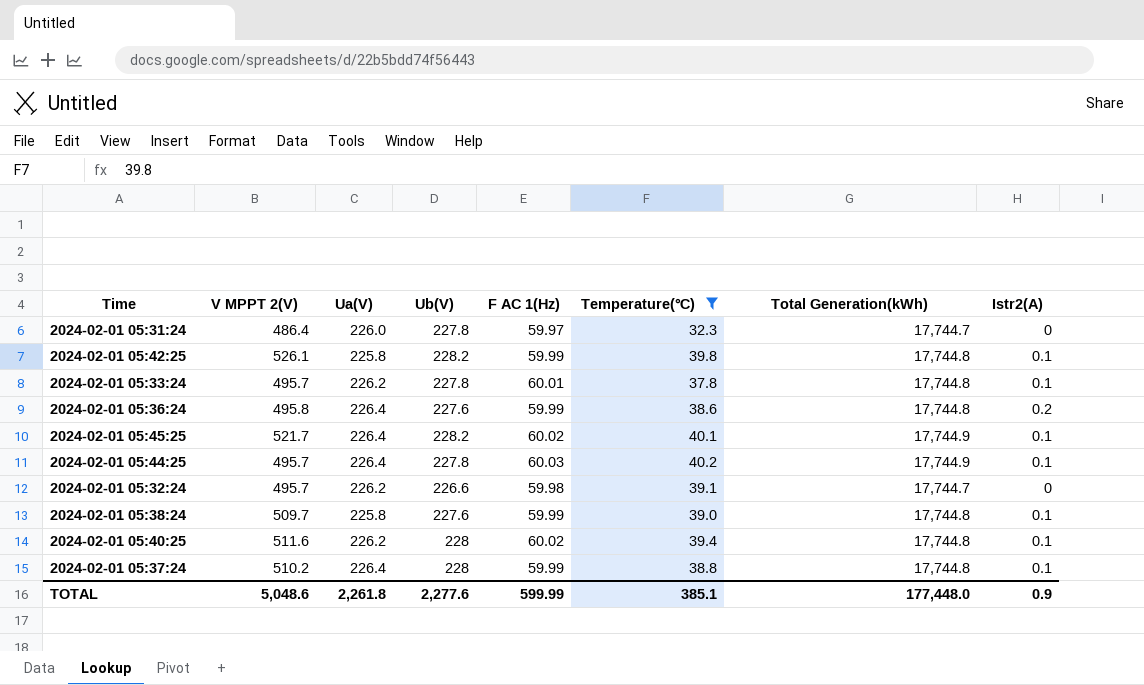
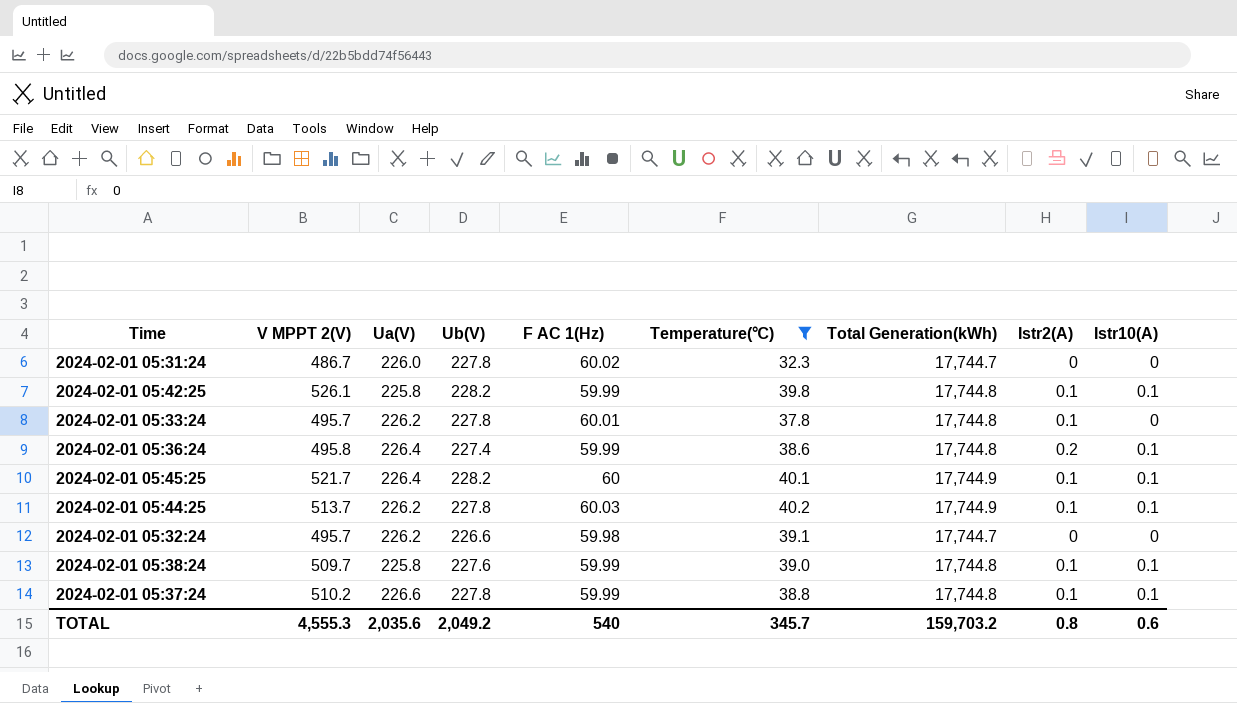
column Istr10(A) | position: none -> 9
row 2024-02-01 05:40:25: 511.6 | 226.2 | 228 | 60.02 | 39.4 | 17,744.8 | 0.1 -> none
2024-02-01 05:31:24 | V MPPT 2(V): 486.4 -> 486.7
2024-02-01 05:31:24 | F AC 1(Hz): 59.97 -> 60.02
2024-02-01 05:36:24 | Ub(V): 227.6 -> 227.4
2024-02-01 05:45:25 | F AC 1(Hz): 60.02 -> 60
2024-02-01 05:44:25 | V MPPT 2(V): 495.7 -> 513.7
2024-02-01 05:44:25 | Ua(V): 226.4 -> 226.2
2024-02-01 05:37:24 | Ua(V): 226.4 -> 226.6
2024-02-01 05:37:24 | Ub(V): 228 -> 227.8
TOTAL | V MPPT 2(V): 5,048.6 -> 4,555.3
TOTAL | Ua(V): 2,261.8 -> 2,035.6
TOTAL | Ub(V): 2,277.6 -> 2,049.2
TOTAL | F AC 1(Hz): 599.99 -> 540
TOTAL | Temperature(℃): 385.1 -> 345.7
TOTAL | Total Generation(kWh): 177,448.0 -> 159,703.2
TOTAL | Istr2(A): 0.9 -> 0.8

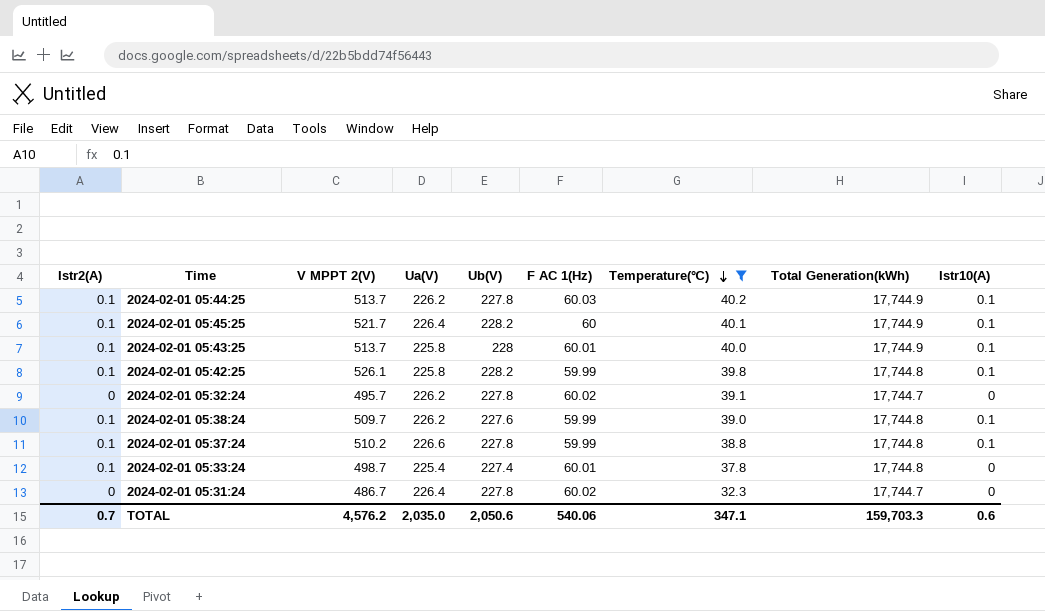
row order: none -> Temperature(℃) descending
column Istr2(A) | position: 8 -> 1
row 2024-02-01 05:36:24: 495.8 | 226.4 | 227.4 | 59.99 | 38.6 | 17,744.8 | 0.2 | 0.1 -> none
row 2024-02-01 05:43:25: none -> 0.1 | 513.7 | 225.8 | 228 | 60.01 | 40.0 | 17,744.9 | 0.1
2024-02-01 05:32:24 | Ub(V): 226.6 -> 227.8
2024-02-01 05:32:24 | F AC 1(Hz): 59.98 -> 60.02
2024-02-01 05:38:24 | Ua(V): 225.8 -> 226.2
2024-02-01 05:33:24 | V MPPT 2(V): 495.7 -> 498.7
2024-02-01 05:33:24 | Ua(V): 226.2 -> 225.4
2024-02-01 05:33:24 | Ub(V): 227.8 -> 227.4
2024-02-01 05:31:24 | Ua(V): 226.0 -> 226.4
TOTAL | Istr2(A): 0.8 -> 0.7
TOTAL | V MPPT 2(V): 4,555.3 -> 4,576.2
TOTAL | Ua(V): 2,035.6 -> 2,035.0
TOTAL | Ub(V): 2,049.2 -> 2,050.6
TOTAL | F AC 1(Hz): 540 -> 540.06
TOTAL | Temperature(℃): 345.7 -> 347.1
TOTAL | Total Generation(kWh): 159,703.2 -> 159,703.3

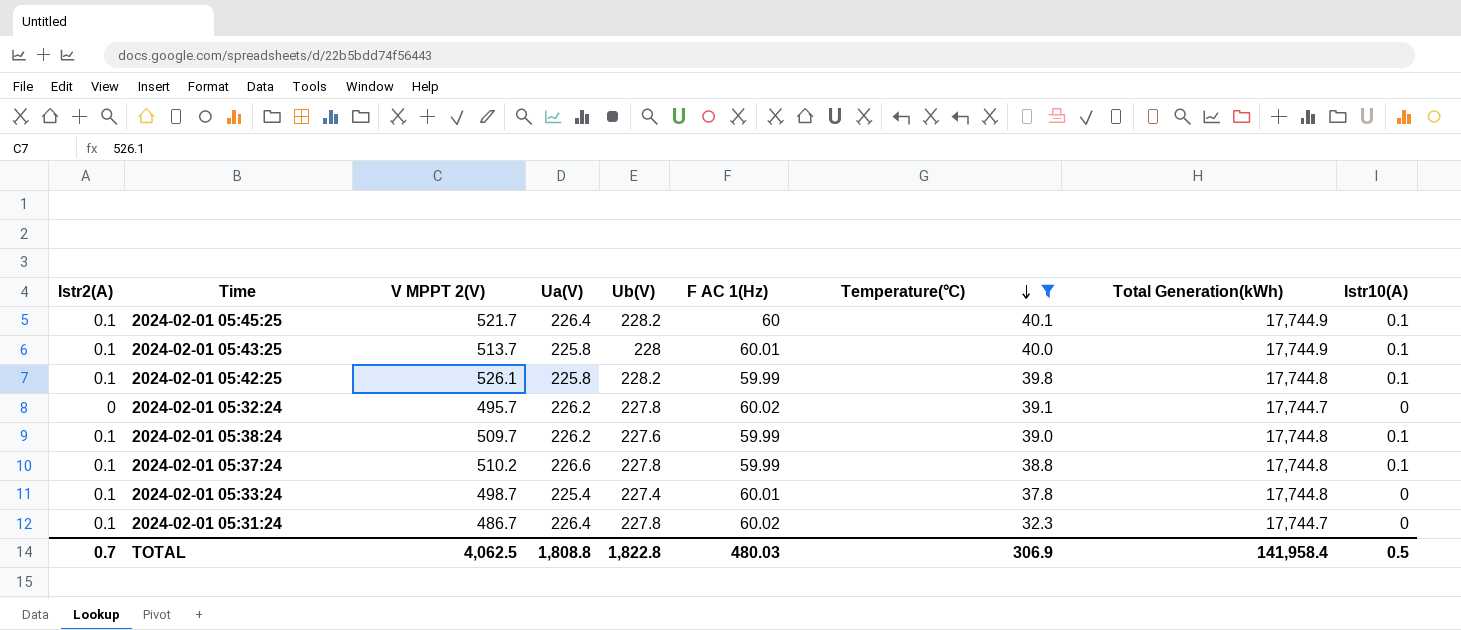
row 2024-02-01 05:44:25: 0.1 | 513.7 | 226.2 | 227.8 | 60.03 | 40.2 | 17,744.9 | 0.1 -> none
2024-02-01 05:31:24 | Istr2(A): 0 -> 0.1
TOTAL | V MPPT 2(V): 4,576.2 -> 4,062.5
TOTAL | Ua(V): 2,035.0 -> 1,808.8
TOTAL | Ub(V): 2,050.6 -> 1,822.8
TOTAL | F AC 1(Hz): 540.06 -> 480.03
TOTAL | Temperature(℃): 347.1 -> 306.9
TOTAL | Total Generation(kWh): 159,703.3 -> 141,958.4
TOTAL | Istr10(A): 0.6 -> 0.5

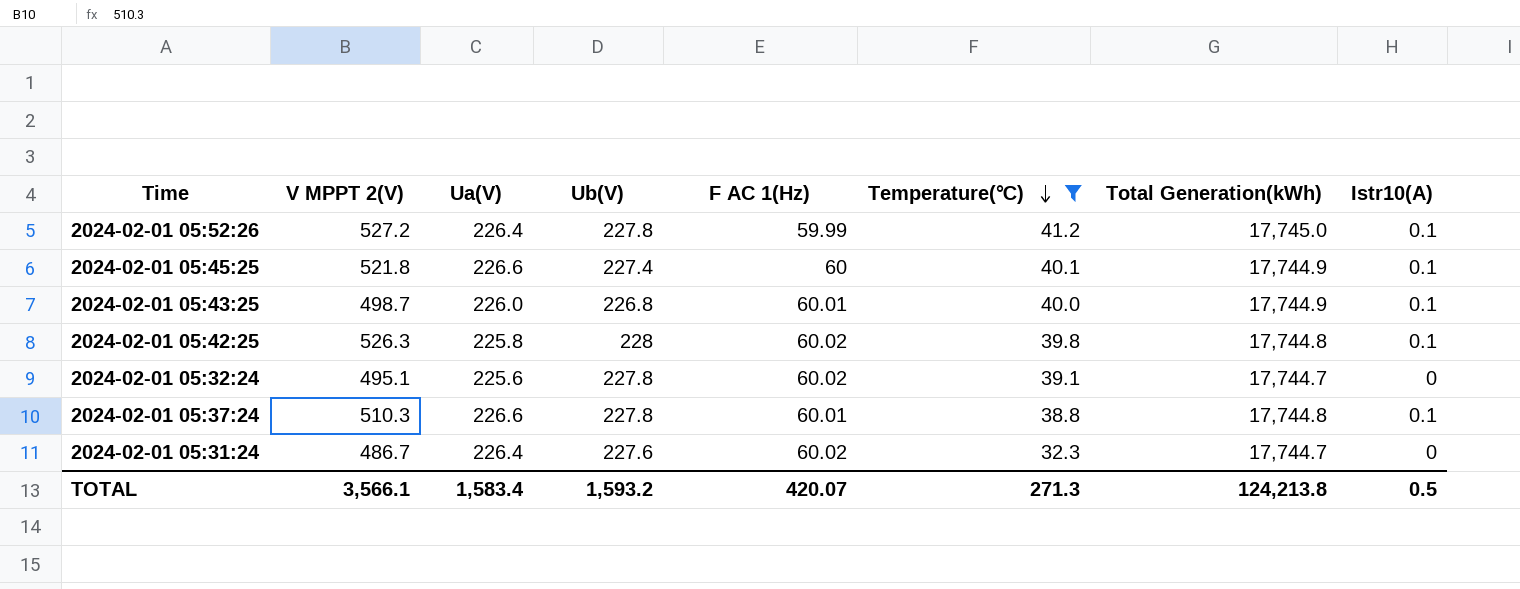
column Istr2(A) | position: 1 -> none
row 2024-02-01 05:38:24: 0.1 | 509.7 | 226.2 | 227.6 | 59.99 | 39.0 | 17,744.8 | 0.1 -> none
row 2024-02-01 05:33:24: 0.1 | 498.7 | 225.4 | 227.4 | 60.01 | 37.8 | 17,744.8 | 0 -> none
row 2024-02-01 05:52:26: none -> 527.2 | 226.4 | 227.8 | 59.99 | 41.2 | 17,745.0 | 0.1
2024-02-01 05:45:25 | V MPPT 2(V): 521.7 -> 521.8
2024-02-01 05:45:25 | Ua(V): 226.4 -> 226.6
2024-02-01 05:45:25 | Ub(V): 228.2 -> 227.4
2024-02-01 05:43:25 | V MPPT 2(V): 513.7 -> 498.7
2024-02-01 05:43:25 | Ua(V): 225.8 -> 226.0
2024-02-01 05:43:25 | Ub(V): 228 -> 226.8
2024-02-01 05:42:25 | V MPPT 2(V): 526.1 -> 526.3
2024-02-01 05:42:25 | Ub(V): 228.2 -> 228
2024-02-01 05:42:25 | F AC 1(Hz): 59.99 -> 60.02
2024-02-01 05:32:24 | V MPPT 2(V): 495.7 -> 495.1
2024-02-01 05:32:24 | Ua(V): 226.2 -> 225.6
2024-02-01 05:37:24 | V MPPT 2(V): 510.2 -> 510.3
2024-02-01 05:37:24 | F AC 1(Hz): 59.99 -> 60.01
2024-02-01 05:31:24 | Ub(V): 227.8 -> 227.6
TOTAL | V MPPT 2(V): 4,062.5 -> 3,566.1
TOTAL | Ua(V): 1,808.8 -> 1,583.4
TOTAL | Ub(V): 1,822.8 -> 1,593.2
TOTAL | F AC 1(Hz): 480.03 -> 420.07
TOTAL | Temperature(℃): 306.9 -> 271.3
TOTAL | Total Generation(kWh): 141,958.4 -> 124,213.8

